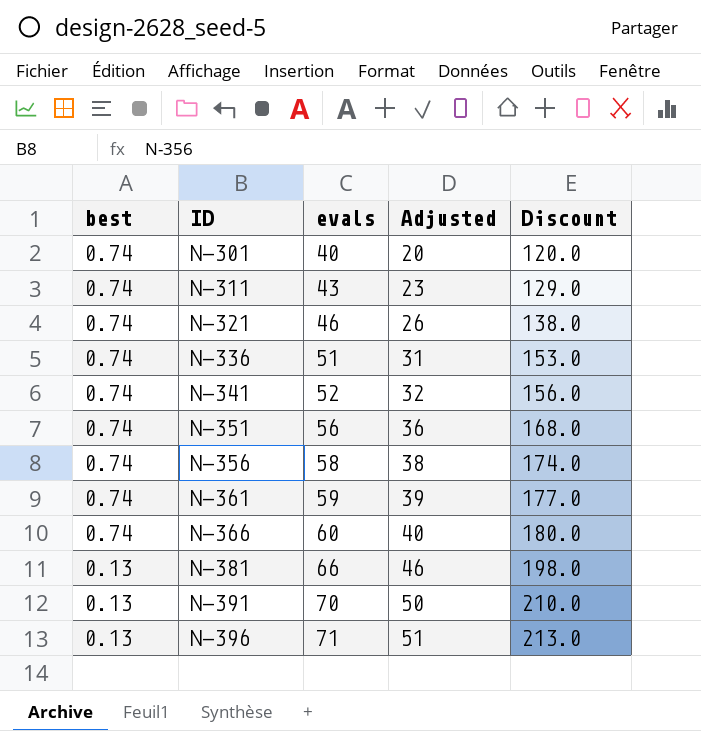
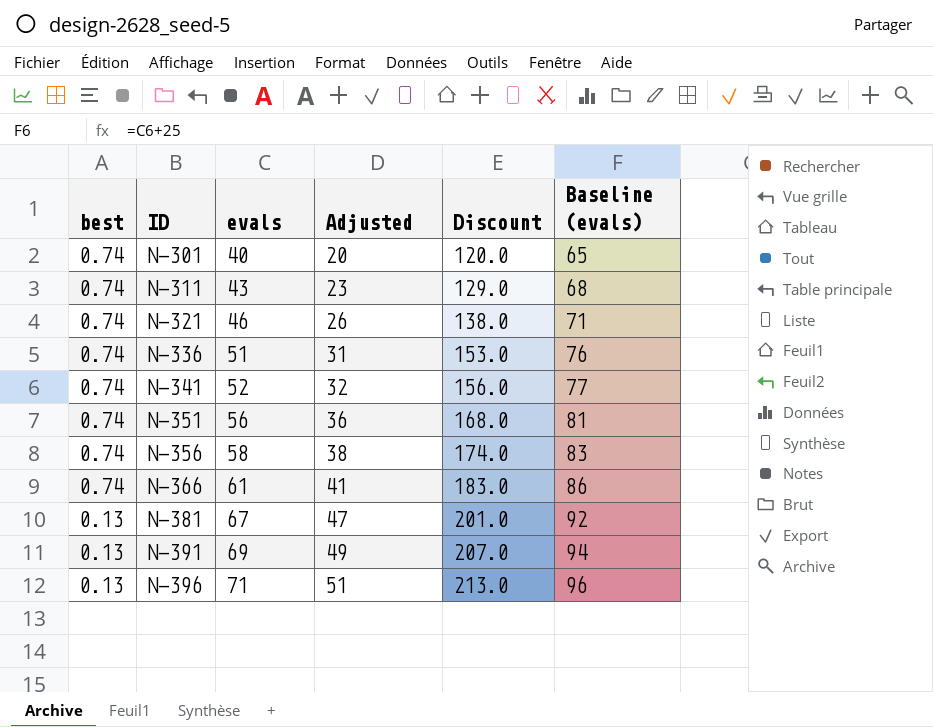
column Baseline (evals) | formula: none -> [evals] + 25
row N-361: 0.74 | 59 | 39 | 177.0 -> none
N-366 | evals: 60 -> 61
N-366 | Adjusted: 40 -> 41
N-366 | Discount: 180.0 -> 183.0
N-381 | evals: 66 -> 67
N-381 | Adjusted: 46 -> 47
N-381 | Discount: 198.0 -> 201.0
N-391 | evals: 70 -> 69
N-391 | Adjusted: 50 -> 49
N-391 | Discount: 210.0 -> 207.0

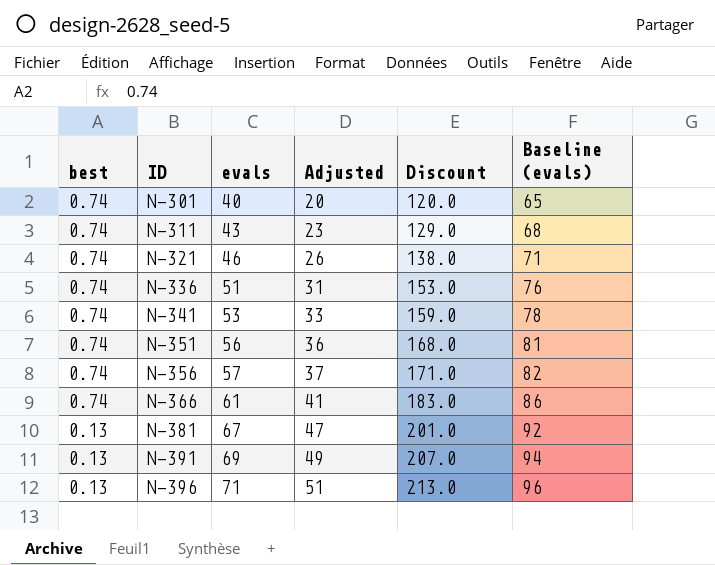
N-341 | evals: 52 -> 53
N-341 | Adjusted: 32 -> 33
N-341 | Discount: 156.0 -> 159.0
N-341 | Baseline (evals): 77 -> 78
N-356 | evals: 58 -> 57
N-356 | Adjusted: 38 -> 37
N-356 | Discount: 174.0 -> 171.0
N-356 | Baseline (evals): 83 -> 82

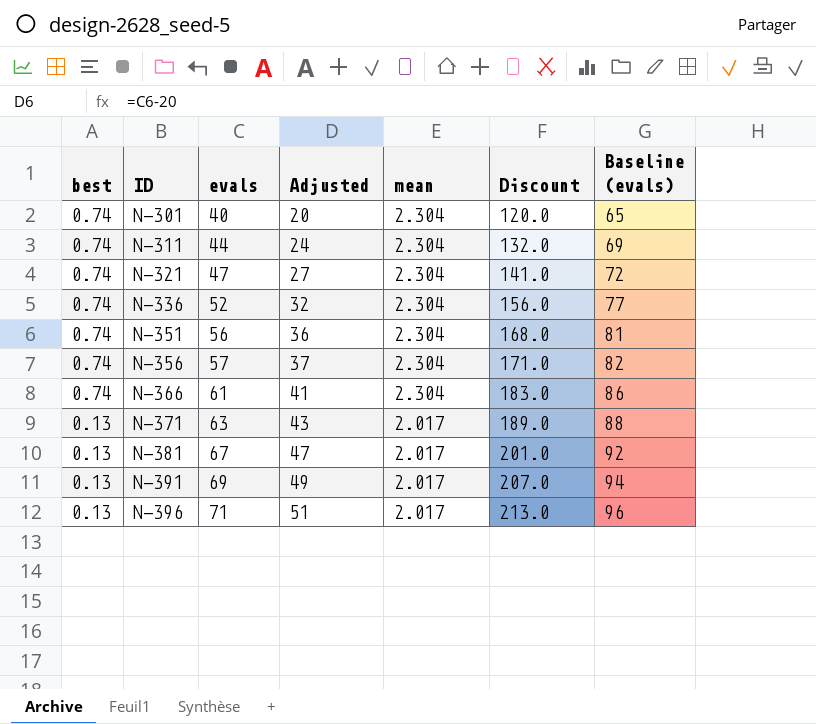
column mean | position: none -> 5
row N-341: 0.74 | 53 | 33 | 159.0 | 78 -> none
N-311 | evals: 43 -> 44
N-311 | Adjusted: 23 -> 24
N-311 | Discount: 129.0 -> 132.0
N-311 | Baseline (evals): 68 -> 69
N-321 | evals: 46 -> 47
N-321 | Adjusted: 26 -> 27
N-321 | Discount: 138.0 -> 141.0
N-321 | Baseline (evals): 71 -> 72
N-336 | evals: 51 -> 52
N-336 | Adjusted: 31 -> 32
N-336 | Discount: 153.0 -> 156.0
N-336 | Baseline (evals): 76 -> 77
row N-371: none -> 0.13 | 63 | 43 | 2.017 | 189.0 | 88

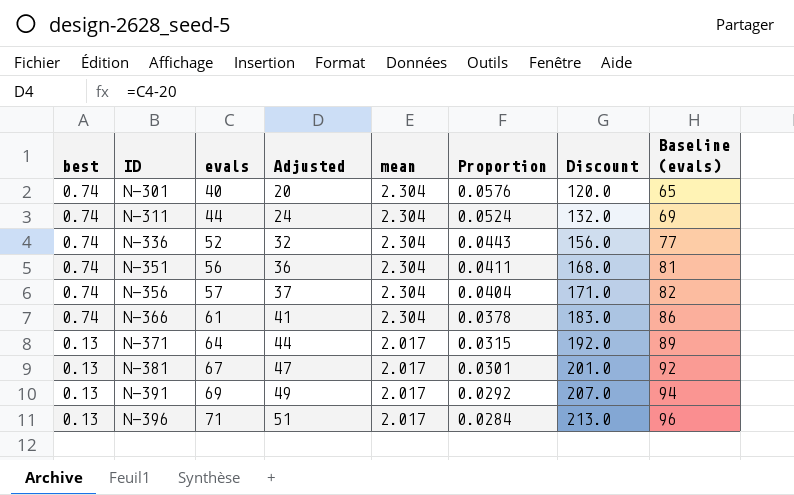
column Proportion | formula: none -> [mean] / [evals]
row N-321: 0.74 | 47 | 27 | 2.304 | 141.0 | 72 -> none
N-371 | evals: 63 -> 64
N-371 | Adjusted: 43 -> 44
N-371 | Discount: 189.0 -> 192.0
N-371 | Baseline (evals): 88 -> 89

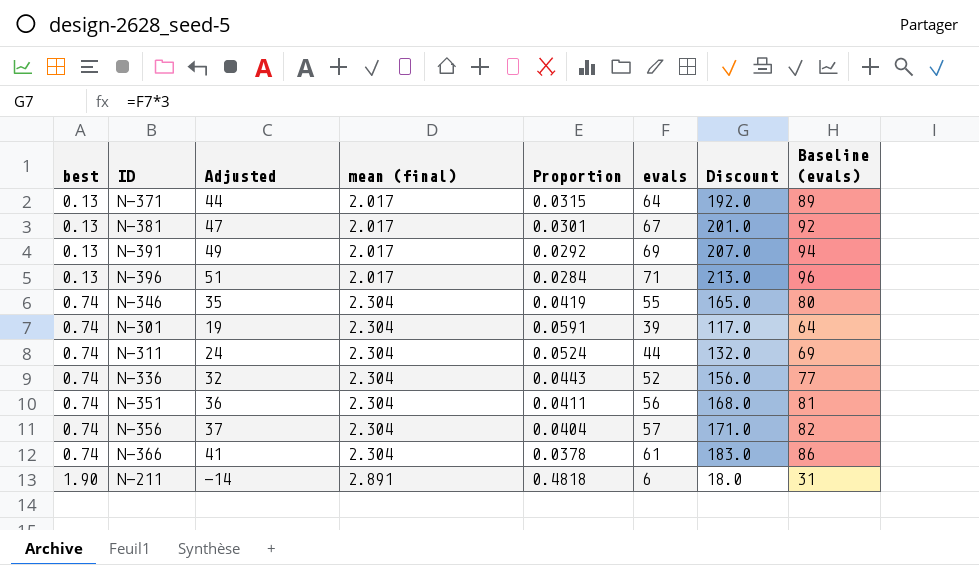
row order: best descending -> best ascending
column name: mean -> mean (final)
column evals | position: 3 -> 6
row N-346: none -> 0.74 | 35 | 2.304 | 0.0419 | 55 | 165.0 | 80
N-301 | Adjusted: 20 -> 19
N-301 | Proportion: 0.0576 -> 0.0591
N-301 | evals: 40 -> 39
N-301 | Discount: 120.0 -> 117.0
N-301 | Baseline (evals): 65 -> 64
row N-211: none -> 1.90 | -14 | 2.891 | 0.4818 | 6 | 18.0 | 31

